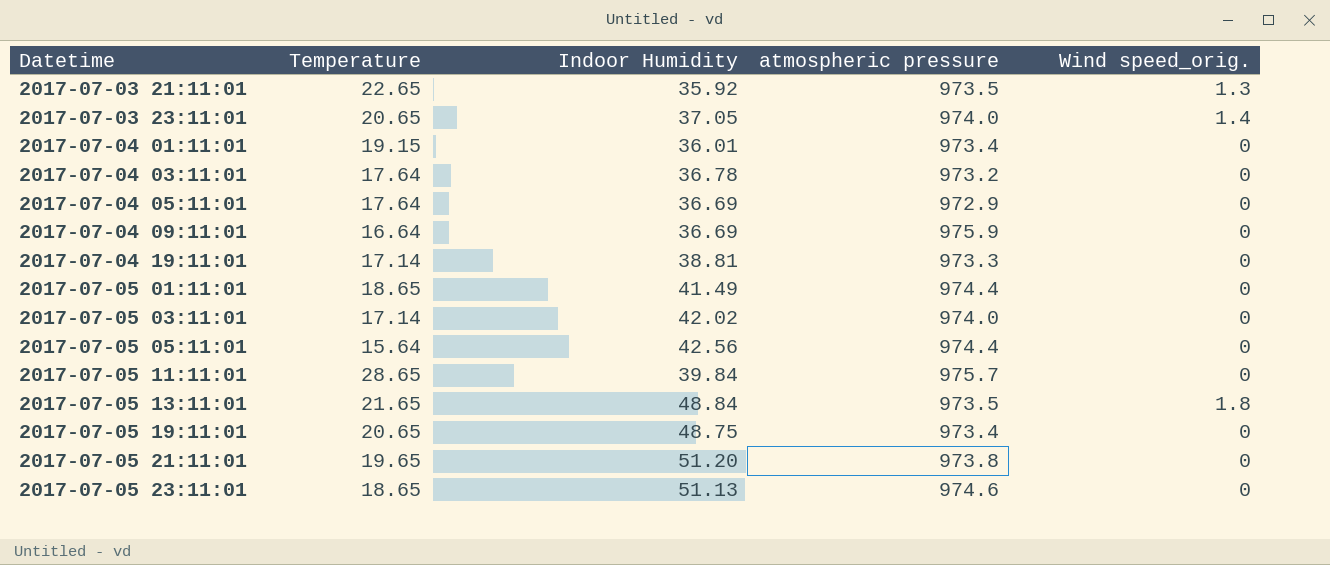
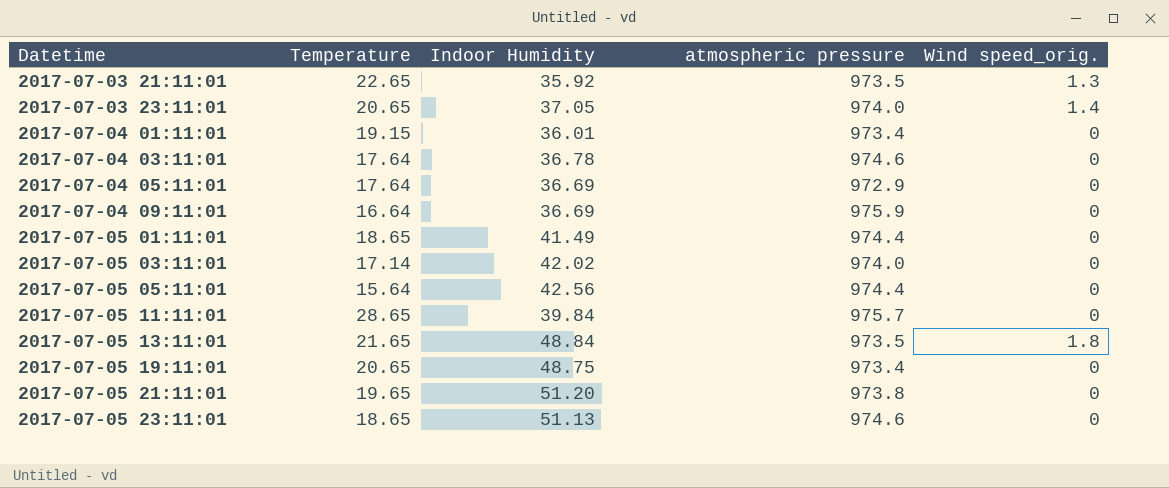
row 2017-07-04 19:11:01: 17.14 | 38.81 | 973.3 | 0 -> none
2017-07-04 03:11:01 | atmospheric pressure: 973.2 -> 974.6

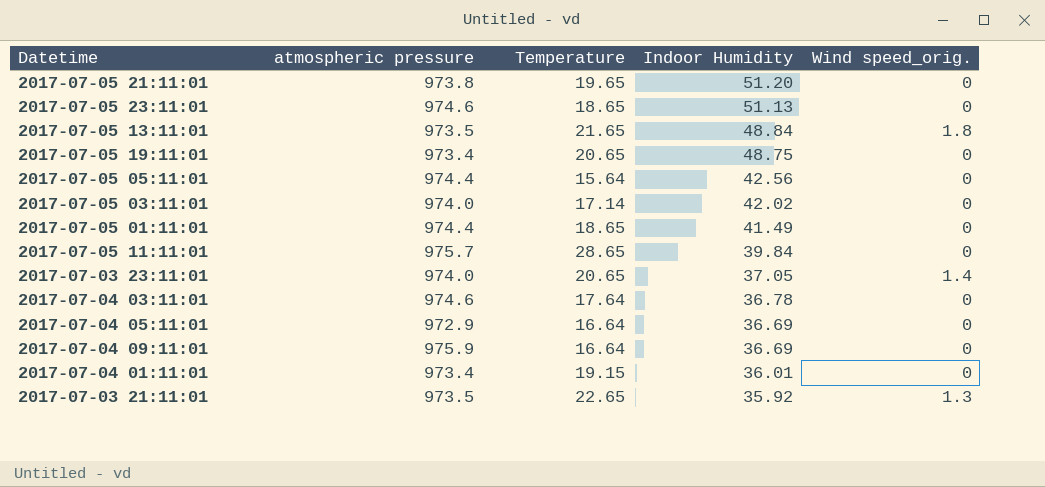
row order: Datetime ascending -> Indoor Humidity descending
column atmospheric pressure | position: 4 -> 2
2017-07-04 05:11:01 | Temperature: 17.64 -> 16.64

